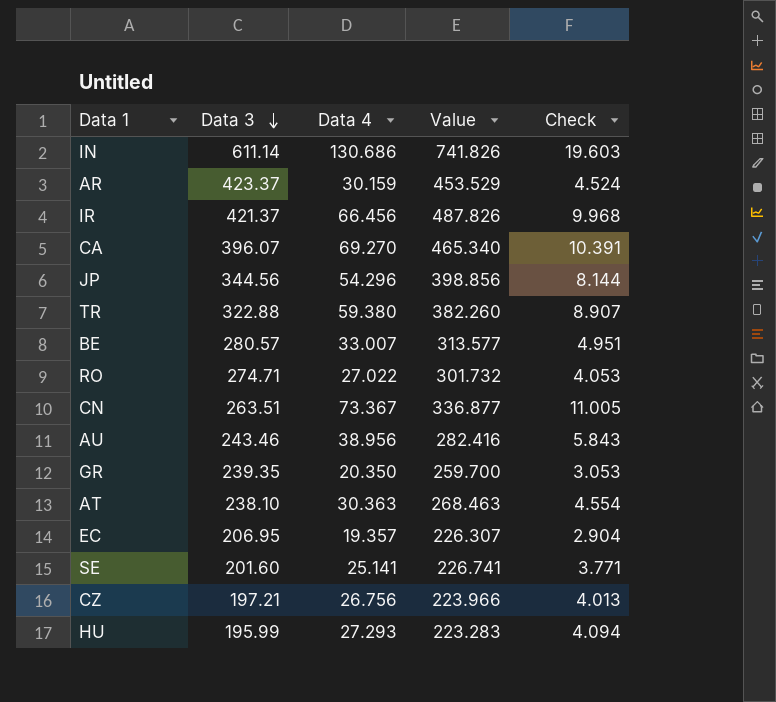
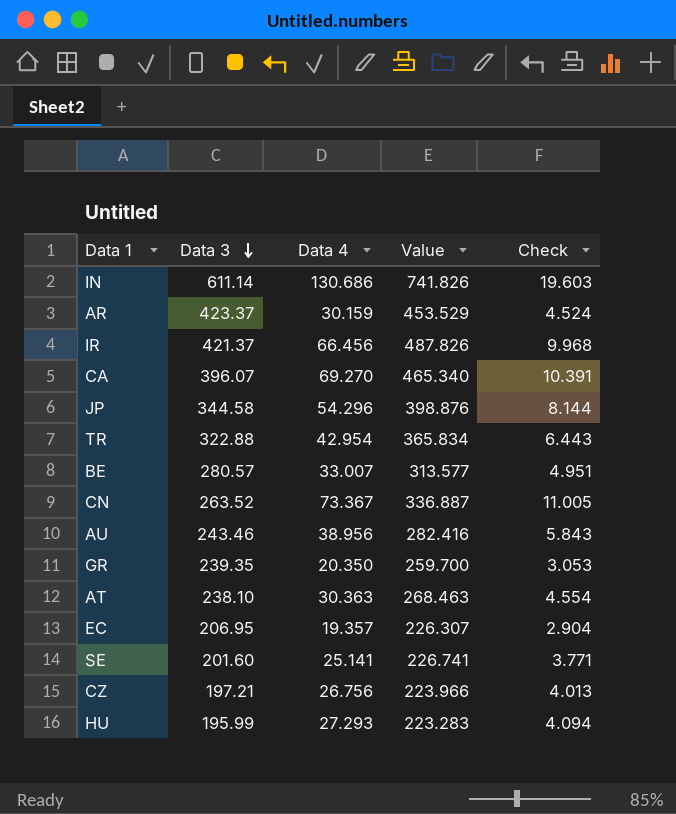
row RO: 274.71 | 27.022 | 301.732 | 4.053 -> none
JP | Data 3: 344.56 -> 344.58
JP | Value: 398.856 -> 398.876
TR | Data 4: 59.380 -> 42.954
TR | Value: 382.260 -> 365.834
TR | Check: 8.907 -> 6.443
CN | Data 3: 263.51 -> 263.52
CN | Value: 336.877 -> 336.887

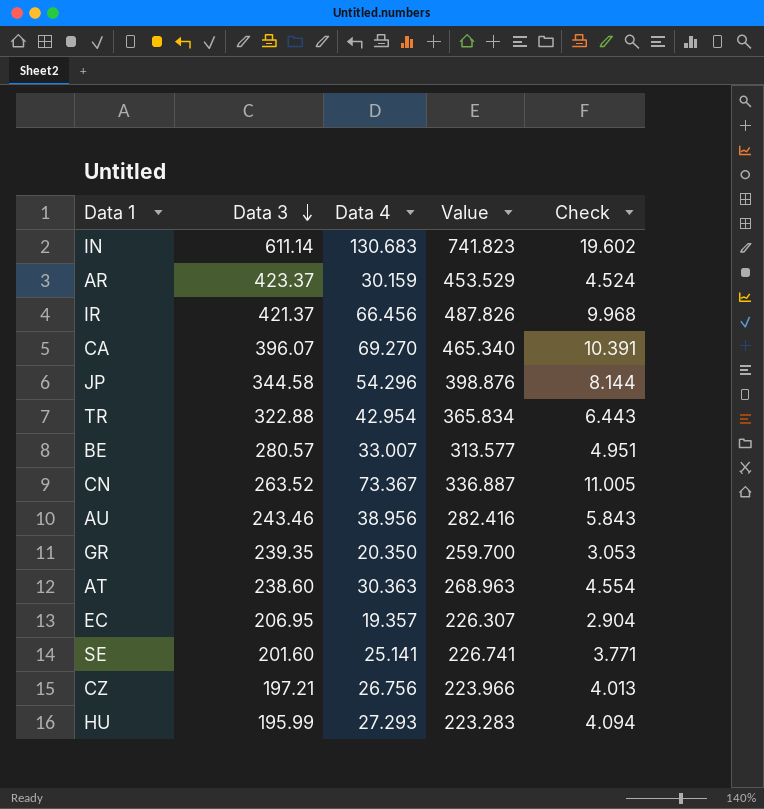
IN | Data 4: 130.686 -> 130.683
IN | Value: 741.826 -> 741.823
IN | Check: 19.603 -> 19.602
AT | Data 3: 238.10 -> 238.60
AT | Value: 268.463 -> 268.963

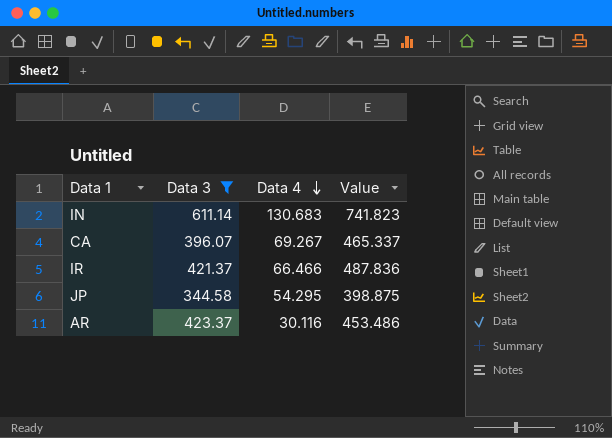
filter: none -> Data 3 >= 344.58
row order: Data 3 descending -> Data 4 descending
column Check | formula: [Data 4] * 0.15 -> none
CA | Data 4: 69.270 -> 69.267
CA | Value: 465.340 -> 465.337
IR | Data 4: 66.456 -> 66.466
IR | Value: 487.826 -> 487.836
JP | Data 4: 54.296 -> 54.295
JP | Value: 398.876 -> 398.875
AR | Data 4: 30.159 -> 30.116
AR | Value: 453.529 -> 453.486

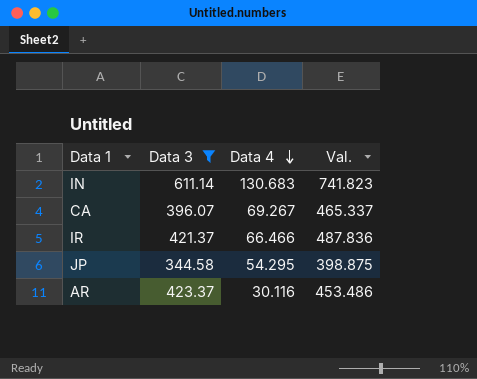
column name: Value -> Val.

